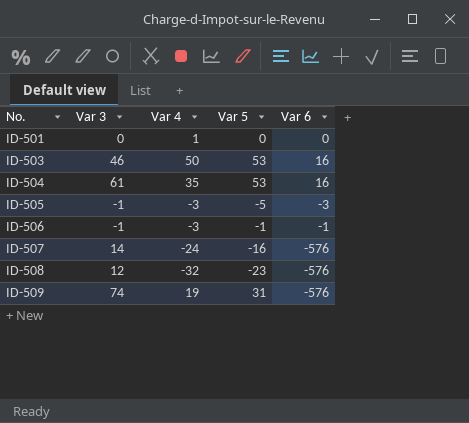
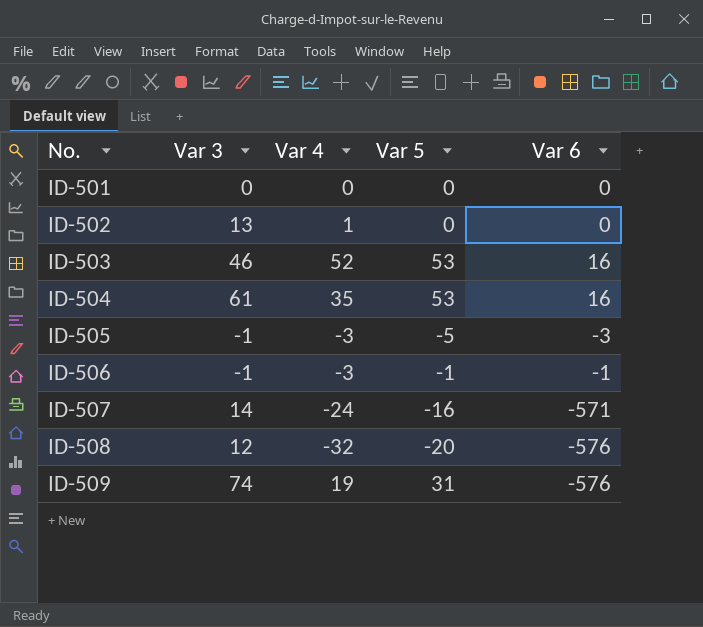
ID-501 | Var 4: 1 -> 0
row ID-502: none -> 13 | 1 | 0 | 0
ID-503 | Var 4: 50 -> 52
ID-507 | Var 6: -576 -> -571
ID-508 | Var 5: -23 -> -20

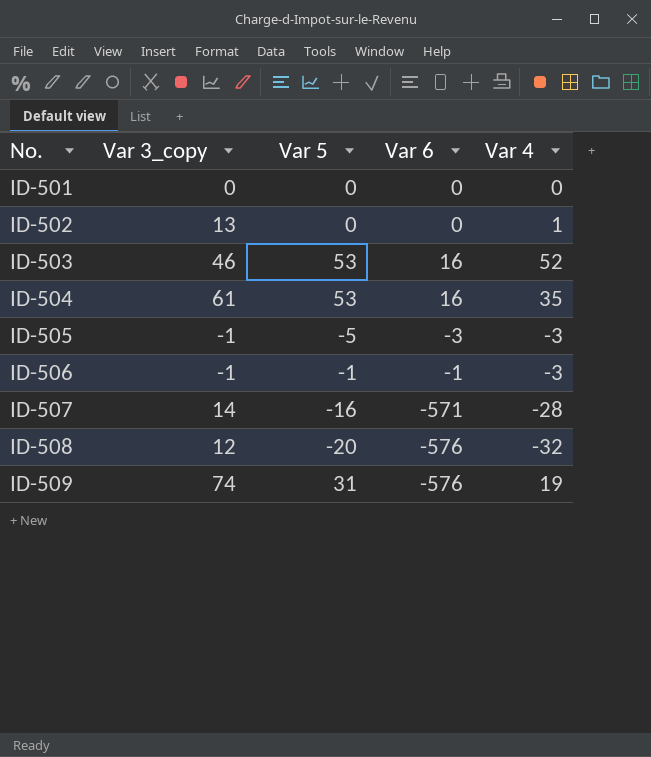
column name: Var 3 -> Var 3_copy
column Var 4 | position: 3 -> 5
ID-507 | Var 4: -24 -> -28

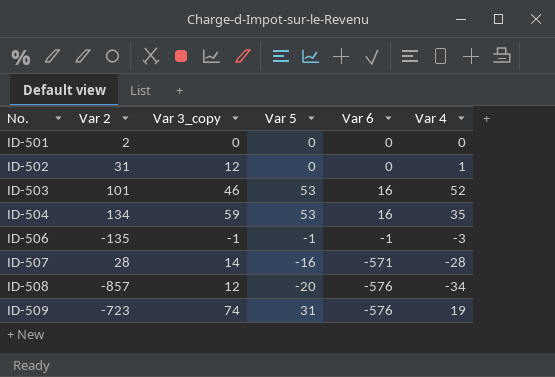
column Var 2 | position: none -> 2
row ID-505: -1 | -5 | -3 | -3 -> none
ID-502 | Var 3_copy: 13 -> 12
ID-504 | Var 3_copy: 61 -> 59
ID-508 | Var 4: -32 -> -34

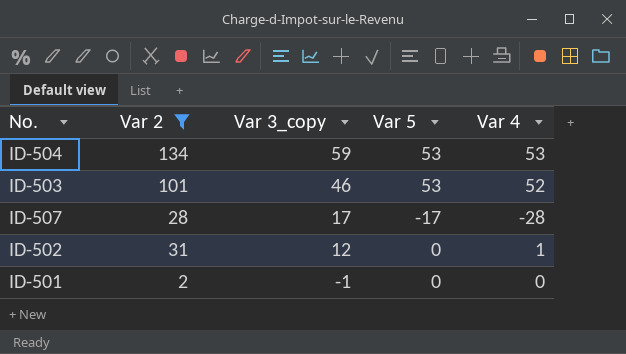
filter: none -> Var 2 >= 2
row order: No. ascending -> Var 3_copy descending
column Var 6 | position: 5 -> none
ID-504 | Var 4: 35 -> 53
ID-507 | Var 3_copy: 14 -> 17
ID-507 | Var 5: -16 -> -17
ID-501 | Var 3_copy: 0 -> -1

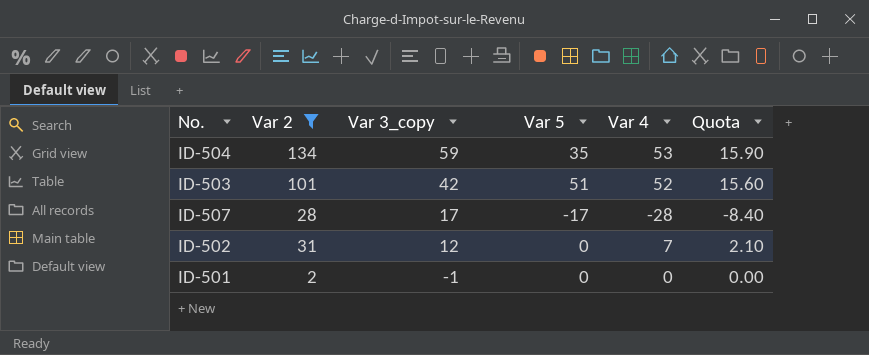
column Quota | formula: none -> [Var 4] * 0.3
ID-504 | Var 5: 53 -> 35
ID-503 | Var 3_copy: 46 -> 42
ID-503 | Var 5: 53 -> 51
ID-502 | Var 4: 1 -> 7

